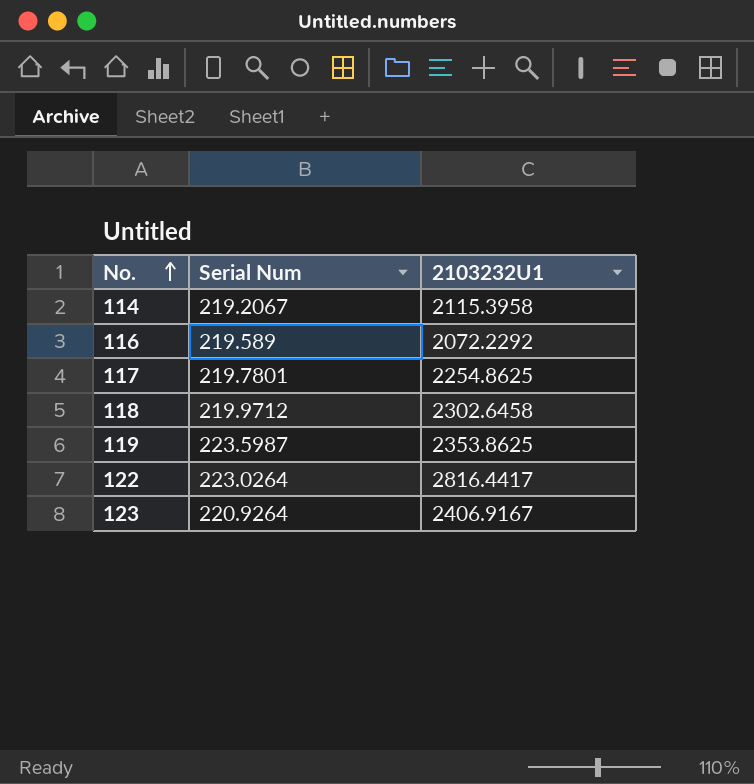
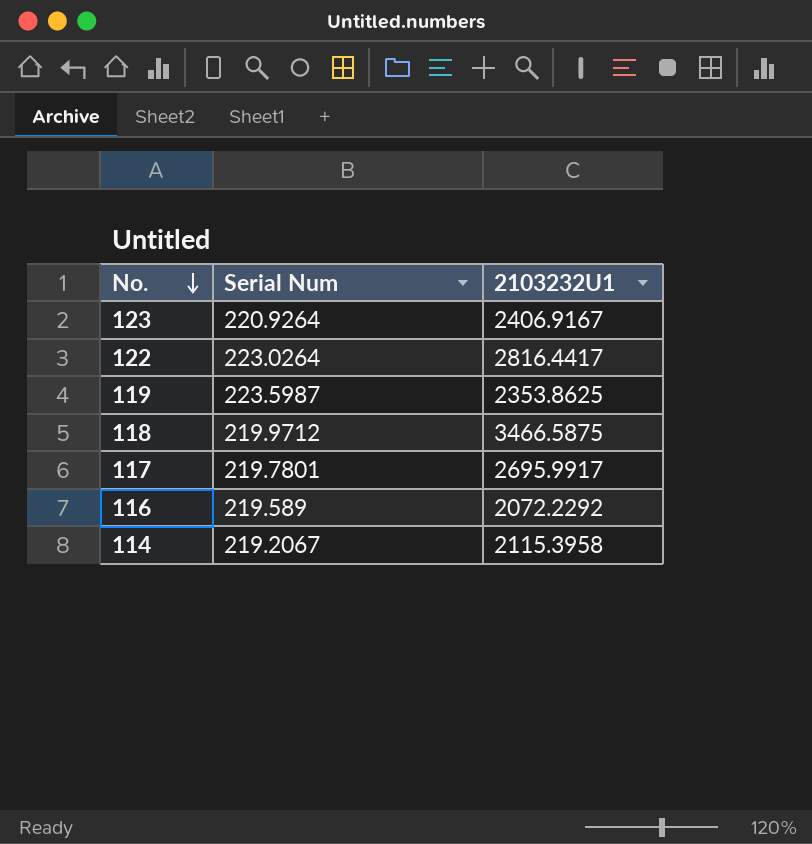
row order: No. ascending -> No. descending
118 | 2103232U1: 2302.6458 -> 3466.5875
117 | 2103232U1: 2254.8625 -> 2695.9917

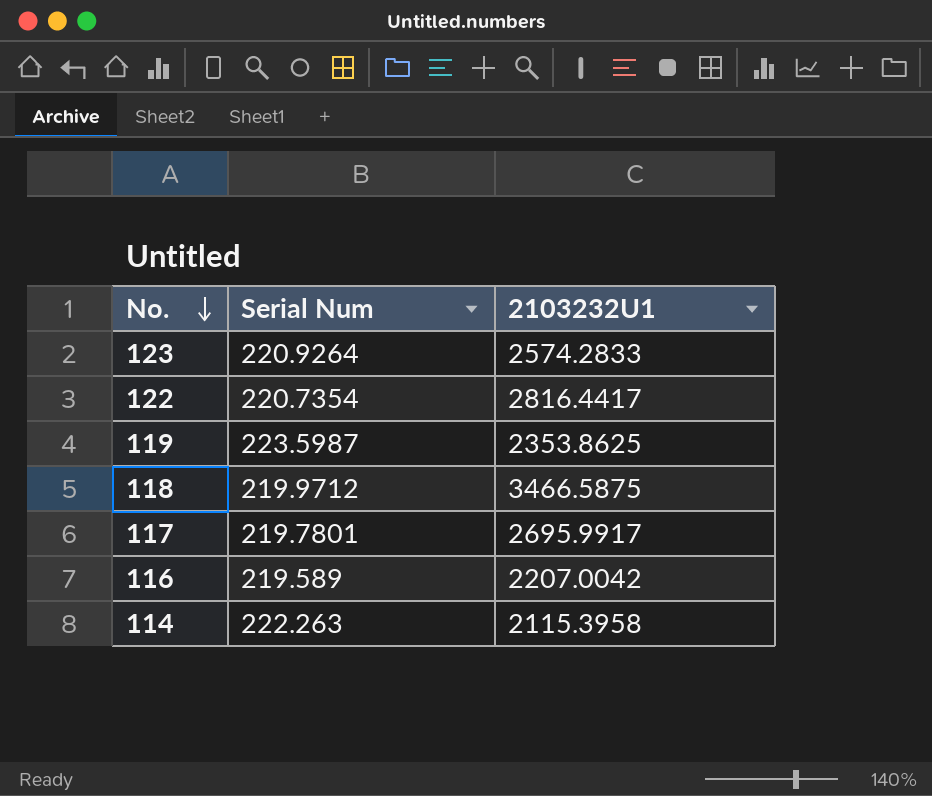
123 | 2103232U1: 2406.9167 -> 2574.2833
122 | Serial Num: 223.0264 -> 220.7354
116 | 2103232U1: 2072.2292 -> 2207.0042
114 | Serial Num: 219.2067 -> 222.263

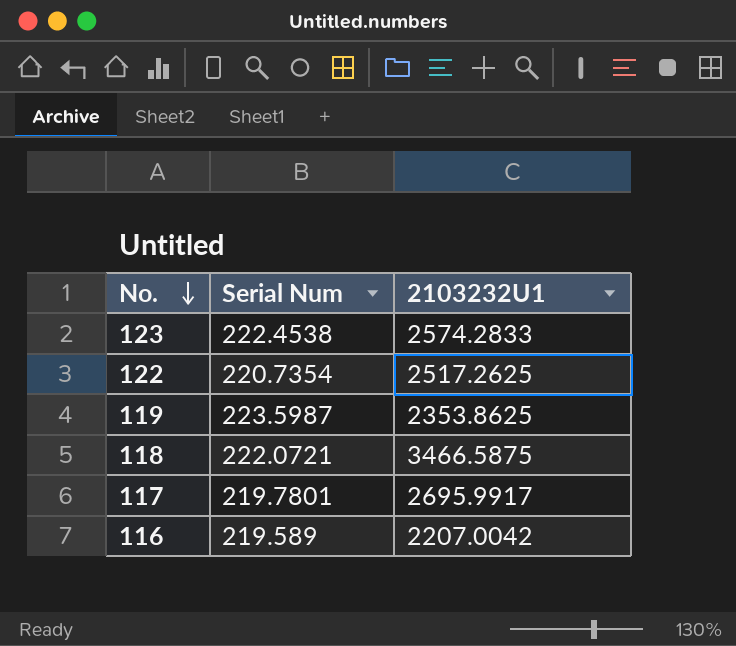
row 114: 222.263 | 2115.3958 -> none
123 | Serial Num: 220.9264 -> 222.4538
122 | 2103232U1: 2816.4417 -> 2517.2625
118 | Serial Num: 219.9712 -> 222.0721

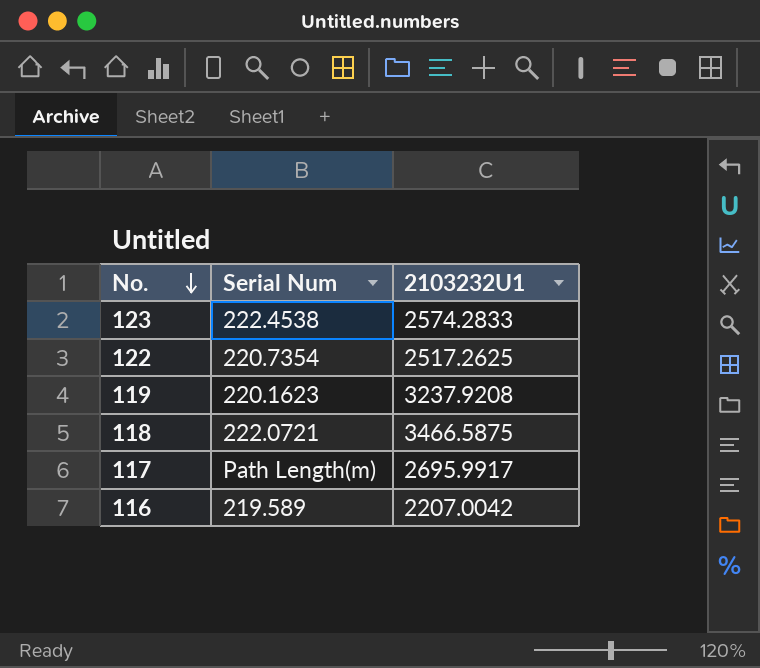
119 | Serial Num: 223.5987 -> 220.1623
119 | 2103232U1: 2353.8625 -> 3237.9208
117 | Serial Num: 219.7801 -> Path Length(m)

